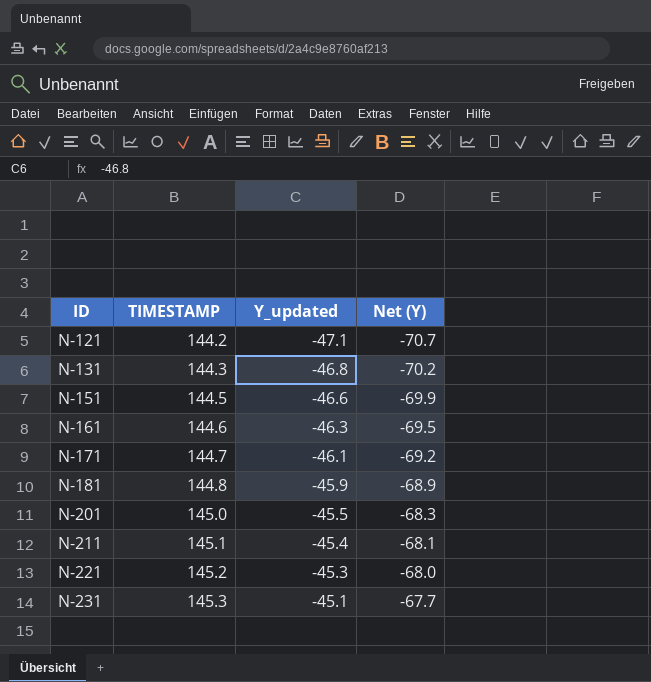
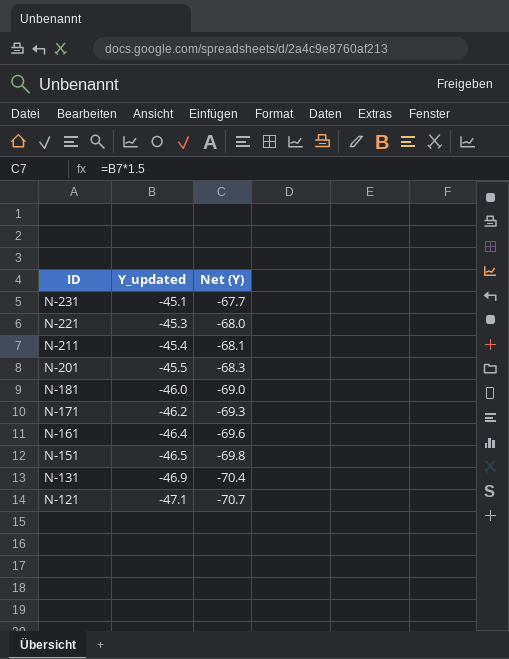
row order: ID ascending -> ID descending
column TIMESTAMP | position: 2 -> none
N-181 | Y_updated: -45.9 -> -46.0
N-181 | Net (Y): -68.9 -> -69.0
N-171 | Y_updated: -46.1 -> -46.2
N-171 | Net (Y): -69.2 -> -69.3
N-161 | Y_updated: -46.3 -> -46.4
N-161 | Net (Y): -69.5 -> -69.6
N-151 | Y_updated: -46.6 -> -46.5
N-151 | Net (Y): -69.9 -> -69.8
N-131 | Y_updated: -46.8 -> -46.9
N-131 | Net (Y): -70.2 -> -70.4

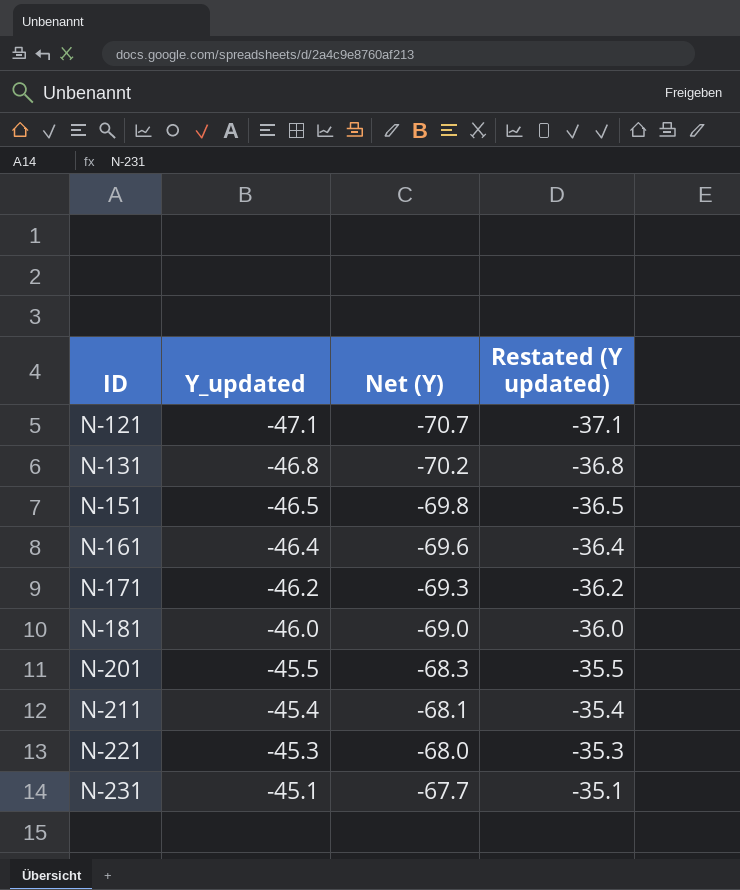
row order: ID descending -> ID ascending
column Restated (Y updated) | formula: none -> [Y_updated] + 10
N-131 | Y_updated: -46.9 -> -46.8
N-131 | Net (Y): -70.4 -> -70.2

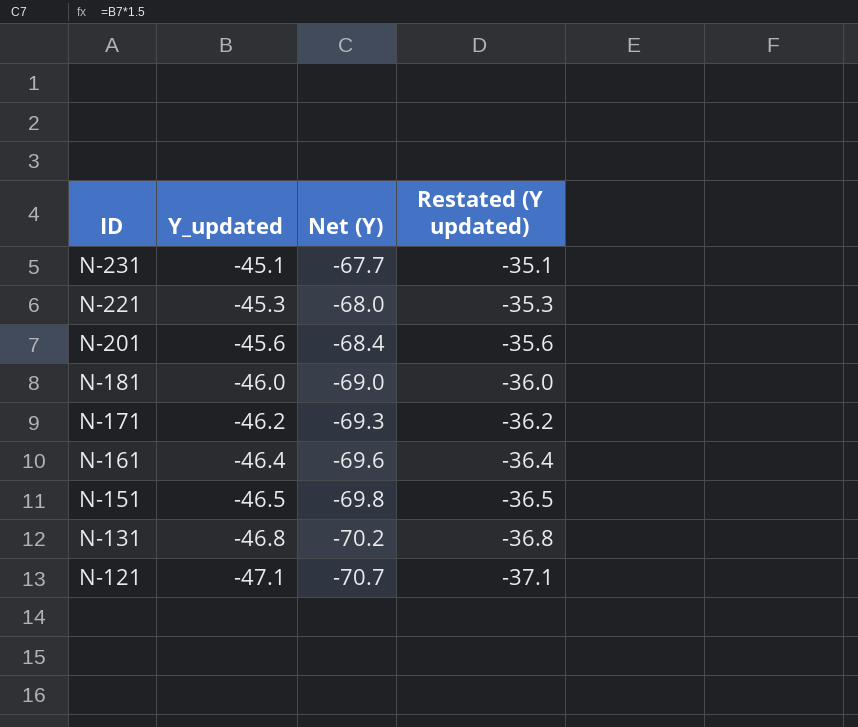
row order: ID ascending -> ID descending
row N-211: -45.4 | -68.1 | -35.4 -> none
N-201 | Y_updated: -45.5 -> -45.6
N-201 | Net (Y): -68.3 -> -68.4
N-201 | Restated (Y updated): -35.5 -> -35.6

